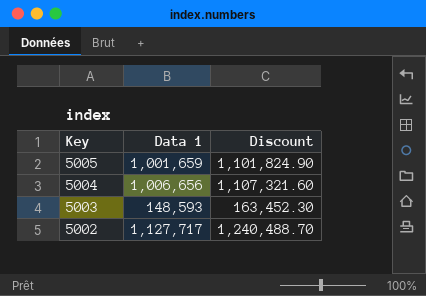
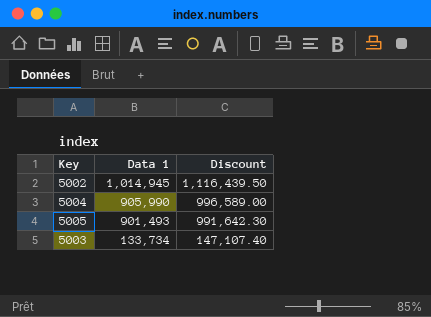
row order: Key descending -> Data 1 descending
5002 | Data 1: 1,127,717 -> 1,014,945
5002 | Discount: 1,240,488.70 -> 1,116,439.50
5004 | Data 1: 1,006,656 -> 905,990
5004 | Discount: 1,107,321.60 -> 996,589.00
5005 | Data 1: 1,001,659 -> 901,493
5005 | Discount: 1,101,824.90 -> 991,642.30
5003 | Data 1: 148,593 -> 133,734
5003 | Discount: 163,452.30 -> 147,107.40

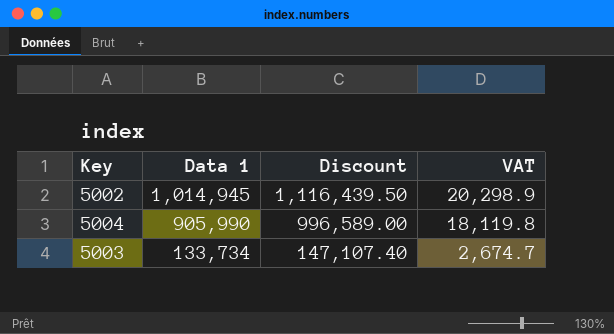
column VAT | formula: none -> [Data 1] * 0.02
row 5005: 901,493 | 991,642.30 -> none

